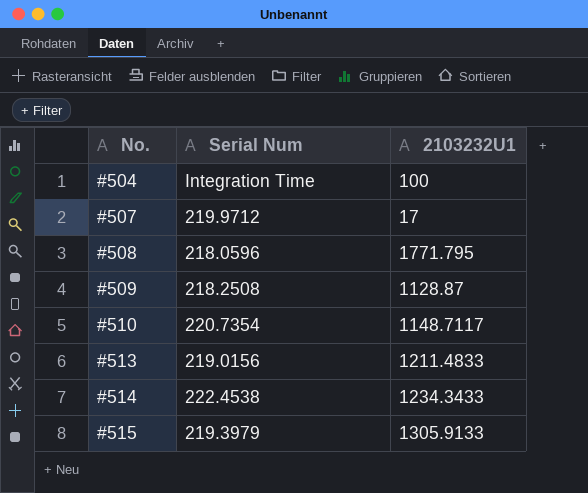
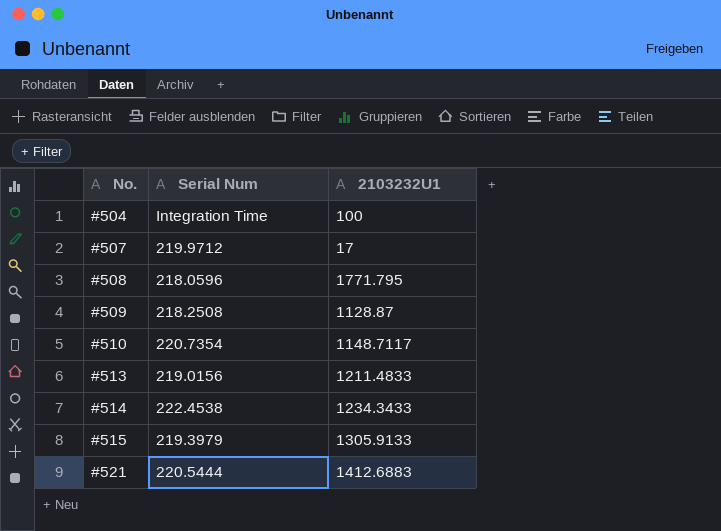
row #521: none -> 220.5444 | 1412.6883

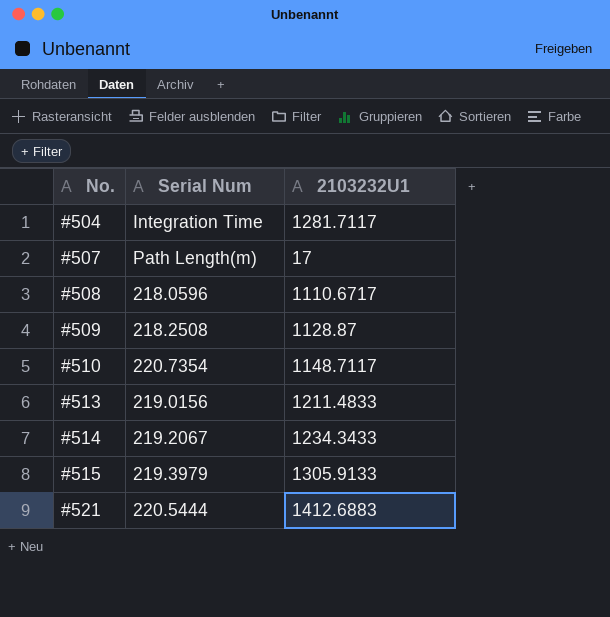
#504 | 2103232U1: 100 -> 1281.7117
#507 | Serial Num: 219.9712 -> Path Length(m)
#508 | 2103232U1: 1771.795 -> 1110.6717
#514 | Serial Num: 222.4538 -> 219.2067

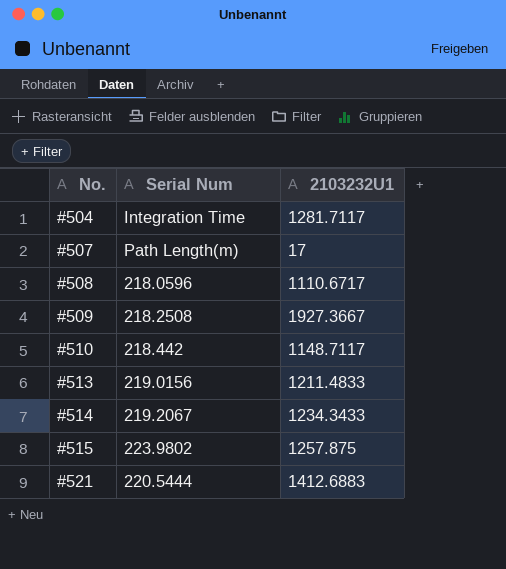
#509 | 2103232U1: 1128.87 -> 1927.3667
#510 | Serial Num: 220.7354 -> 218.442
#515 | Serial Num: 219.3979 -> 223.9802
#515 | 2103232U1: 1305.9133 -> 1257.875

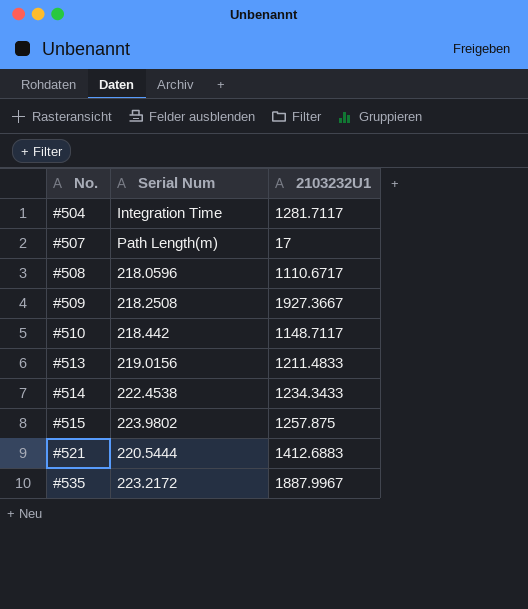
#514 | Serial Num: 219.2067 -> 222.4538
row #535: none -> 223.2172 | 1887.9967

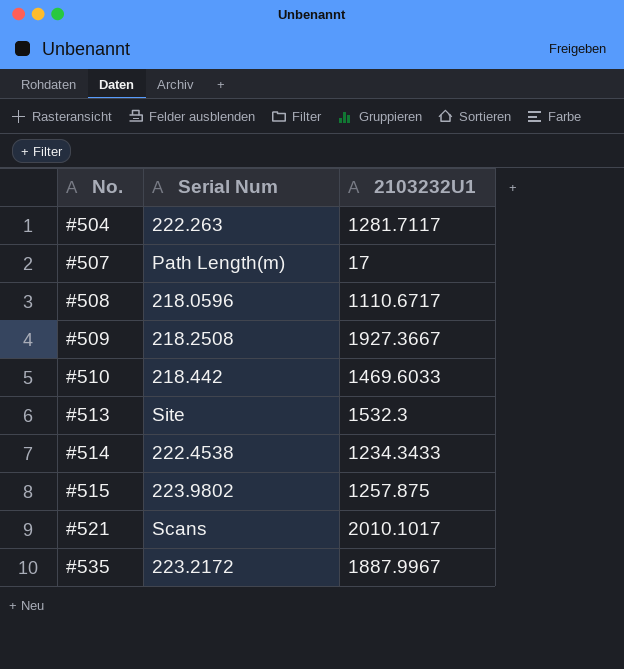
#504 | Serial Num: Integration Time -> 222.263
#510 | 2103232U1: 1148.7117 -> 1469.6033
#513 | Serial Num: 219.0156 -> Site
#513 | 2103232U1: 1211.4833 -> 1532.3
#521 | Serial Num: 220.5444 -> Scans
#521 | 2103232U1: 1412.6883 -> 2010.1017

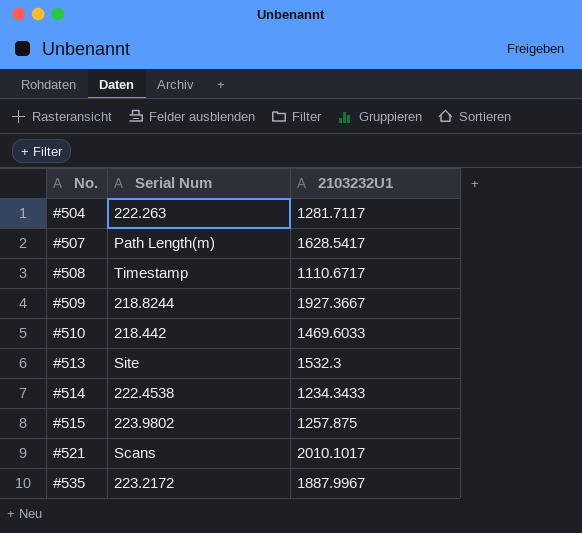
#507 | 2103232U1: 17 -> 1628.5417
#508 | Serial Num: 218.0596 -> Timestamp
#509 | Serial Num: 218.2508 -> 218.8244

